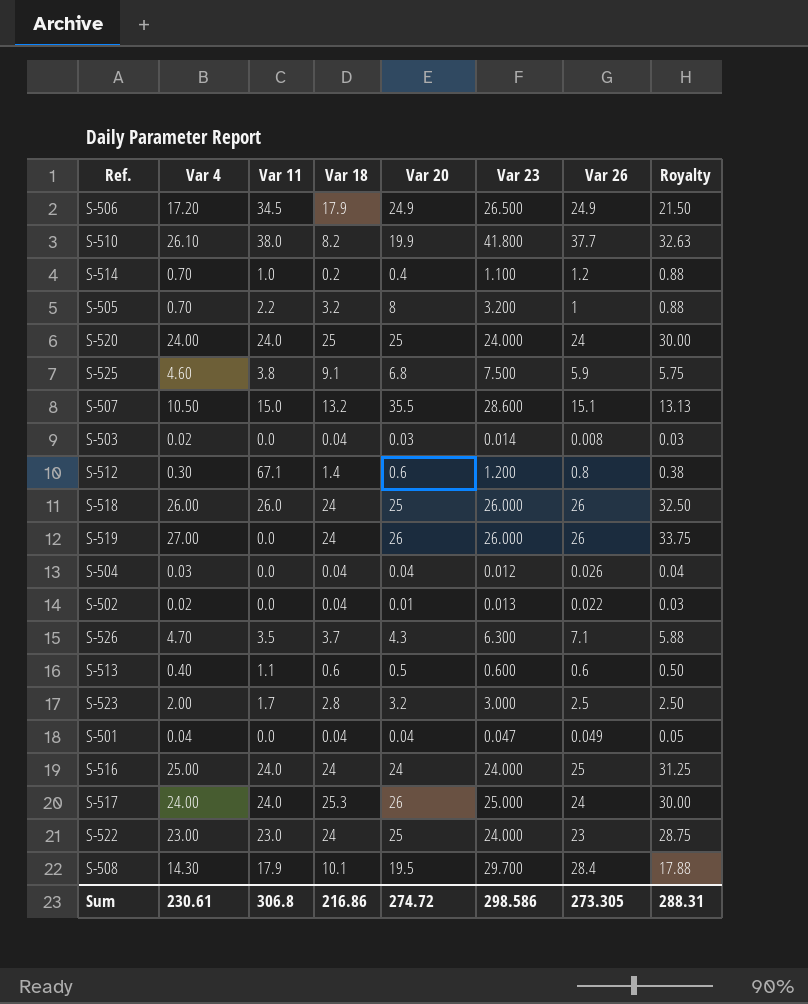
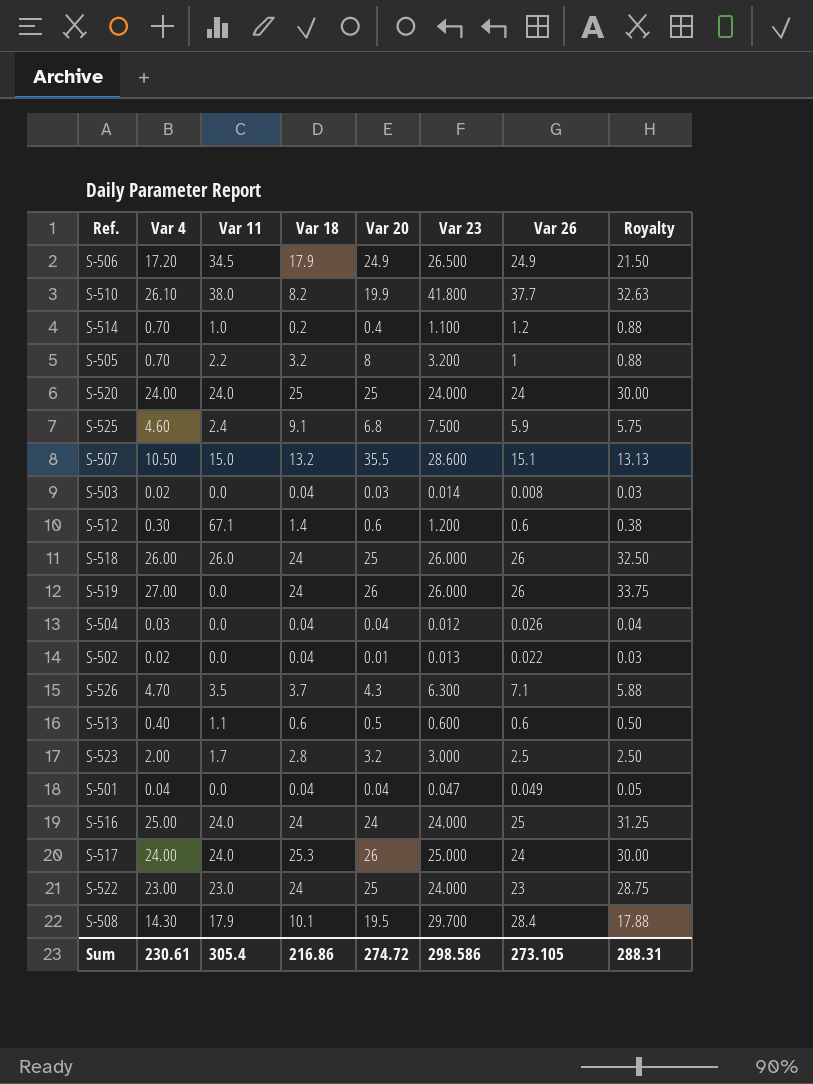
S-525 | Var 11: 3.8 -> 2.4
S-512 | Var 26: 0.8 -> 0.6
Sum | Var 11: 306.8 -> 305.4
Sum | Var 26: 273.305 -> 273.105

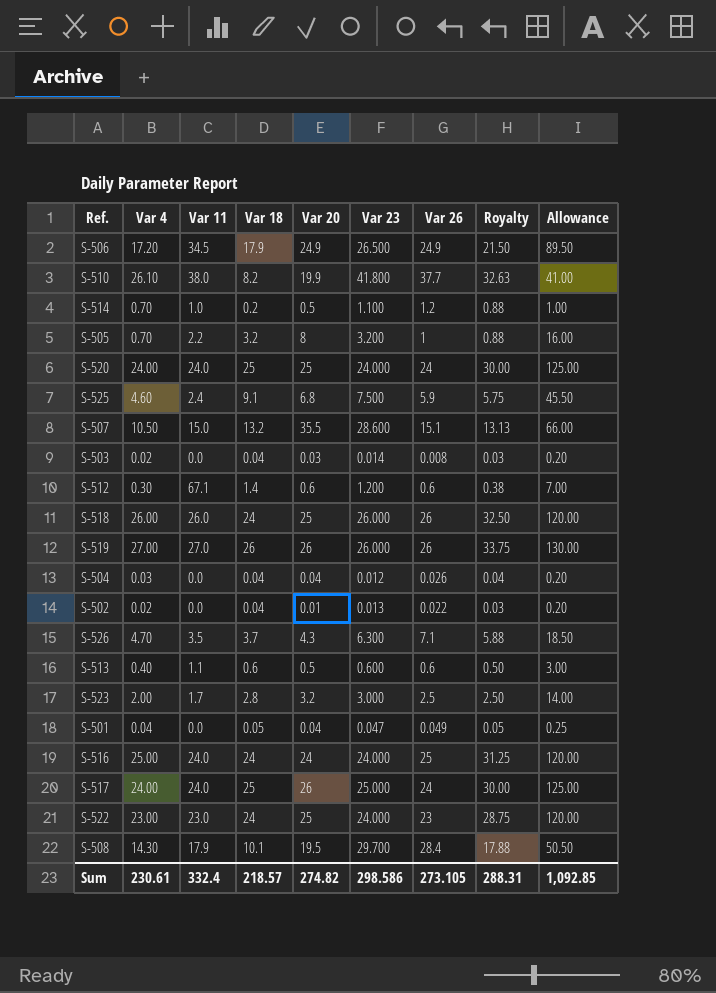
column Allowance | formula: none -> [Var 18] * 5
S-514 | Var 20: 0.4 -> 0.5
S-519 | Var 11: 0.0 -> 27.0
S-519 | Var 18: 24 -> 26
S-501 | Var 18: 0.04 -> 0.05
S-517 | Var 18: 25.3 -> 25
Sum | Var 11: 305.4 -> 332.4
Sum | Var 18: 216.86 -> 218.57
Sum | Var 20: 274.72 -> 274.82

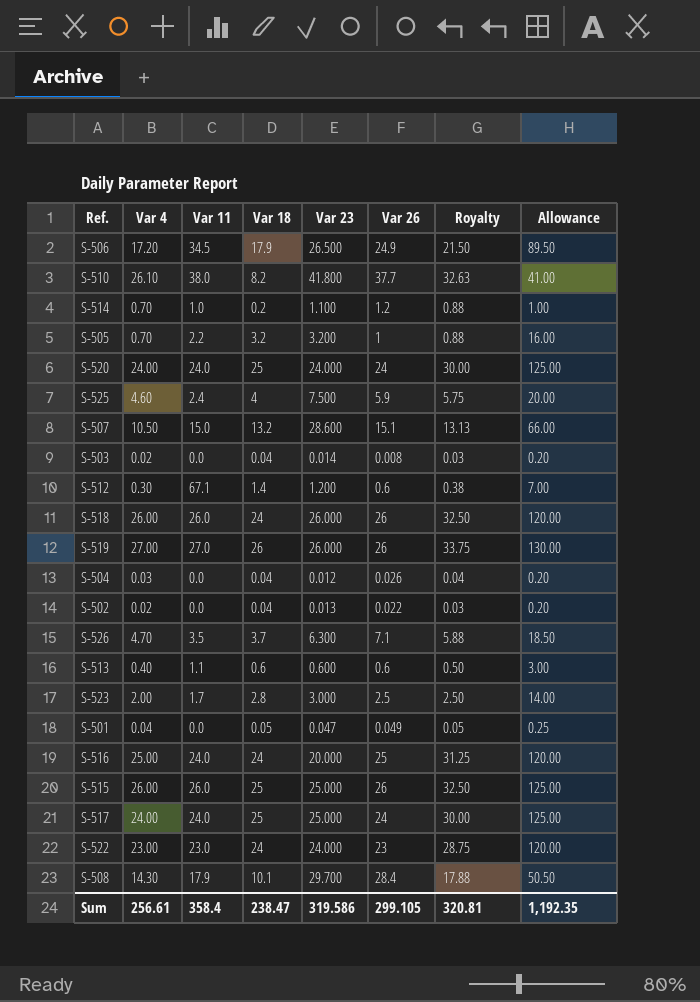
column Var 20 | position: 5 -> none
S-525 | Var 18: 9.1 -> 4
S-525 | Allowance: 45.50 -> 20.00
S-516 | Var 23: 24.000 -> 20.000
row S-515: none -> 26.00 | 26.0 | 25 | 25.000 | 26 | 32.50 | 125.00
Sum | Var 4: 230.61 -> 256.61
Sum | Var 11: 332.4 -> 358.4
Sum | Var 18: 218.57 -> 238.47
Sum | Var 23: 298.586 -> 319.586
Sum | Var 26: 273.105 -> 299.105
Sum | Royalty: 288.31 -> 320.81
Sum | Allowance: 1,092.85 -> 1,192.35

